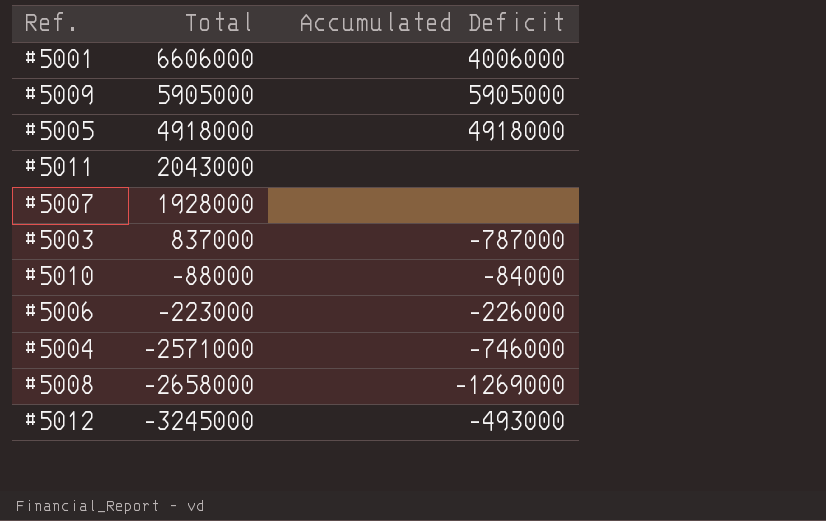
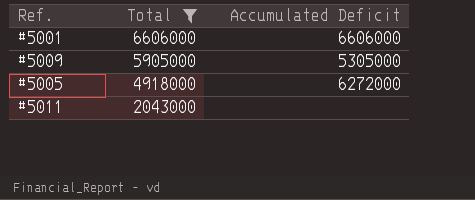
filter: none -> Total >= 2043000
#5001 | Accumulated Deficit: 4006000 -> 6606000
#5009 | Accumulated Deficit: 5905000 -> 5305000
#5005 | Accumulated Deficit: 4918000 -> 6272000

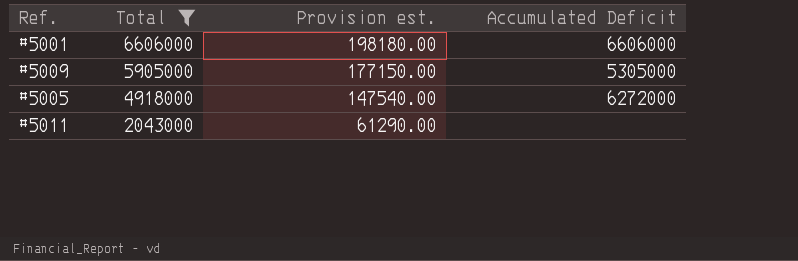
column Provision est. | formula: none -> [Total] * 0.03

